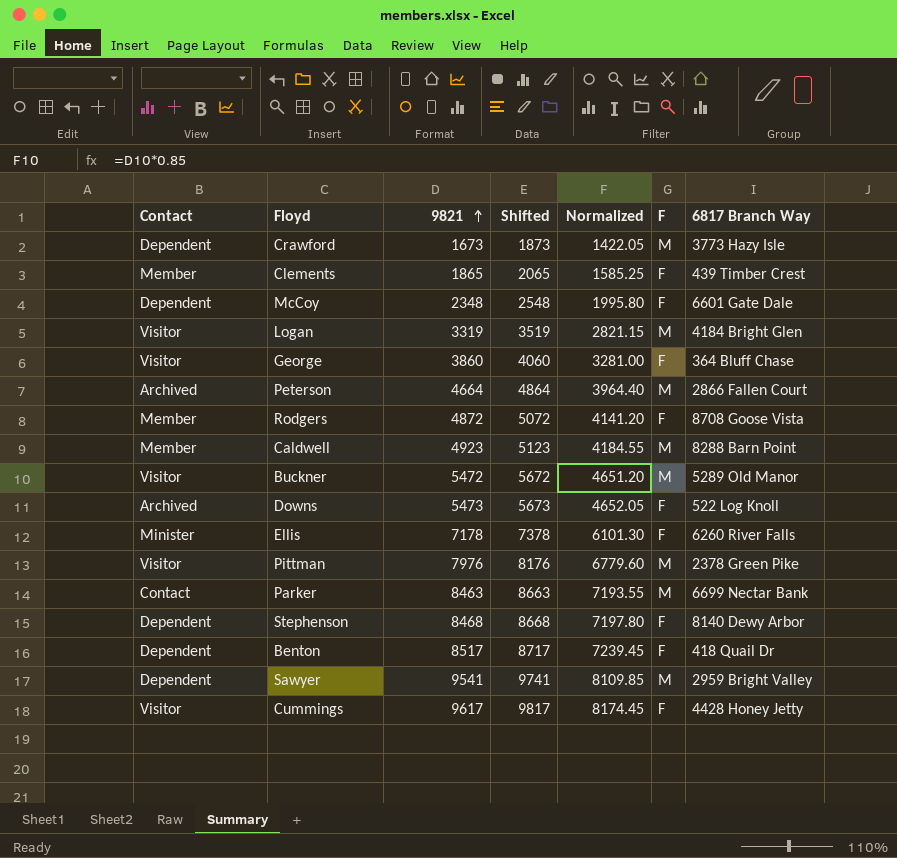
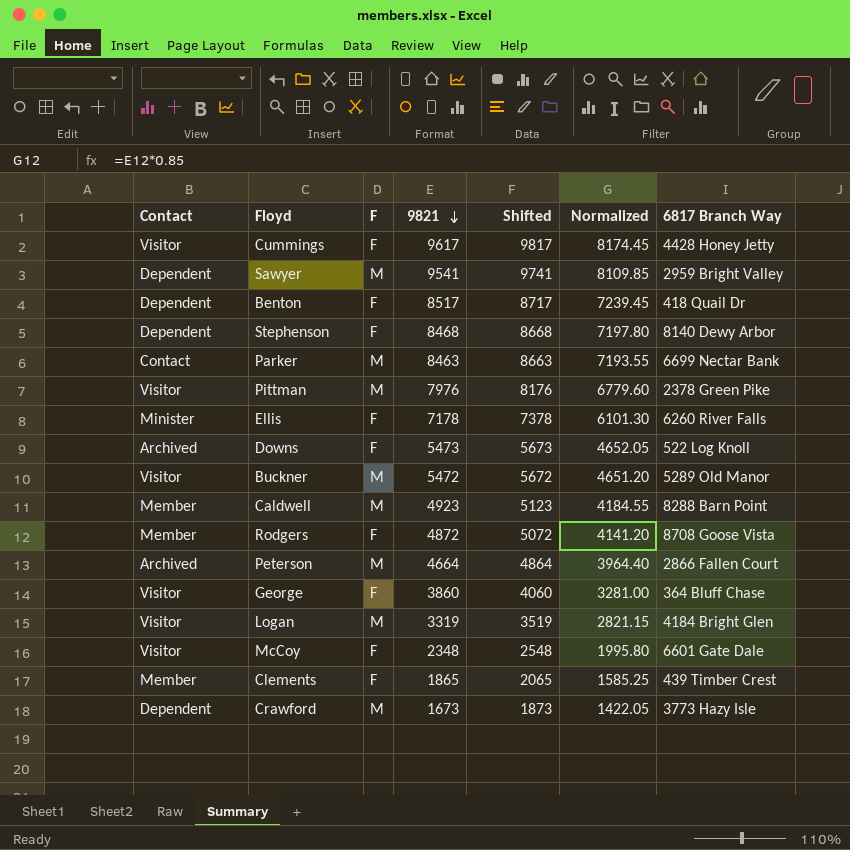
row order: 9821 ascending -> 9821 descending
column F | position: 6 -> 3
McCoy | Contact: Dependent -> Visitor

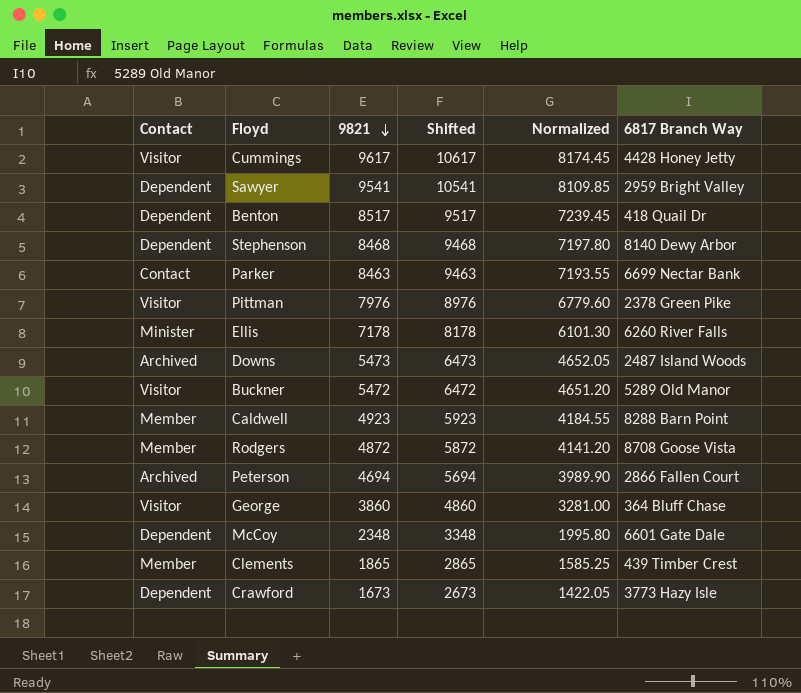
column F | position: 3 -> none
column Shifted | formula: [9821] + 200 -> [9821] + 1000
row Logan: Visitor | M | 3319 | 3519 | 2821.15 | 4184 Bright Glen -> none
Downs | 6817 Branch Way: 522 Log Knoll -> 2487 Island Woods
Peterson | 9821: 4664 -> 4694
Peterson | Normalized: 3964.40 -> 3989.90
McCoy | Contact: Visitor -> Dependent

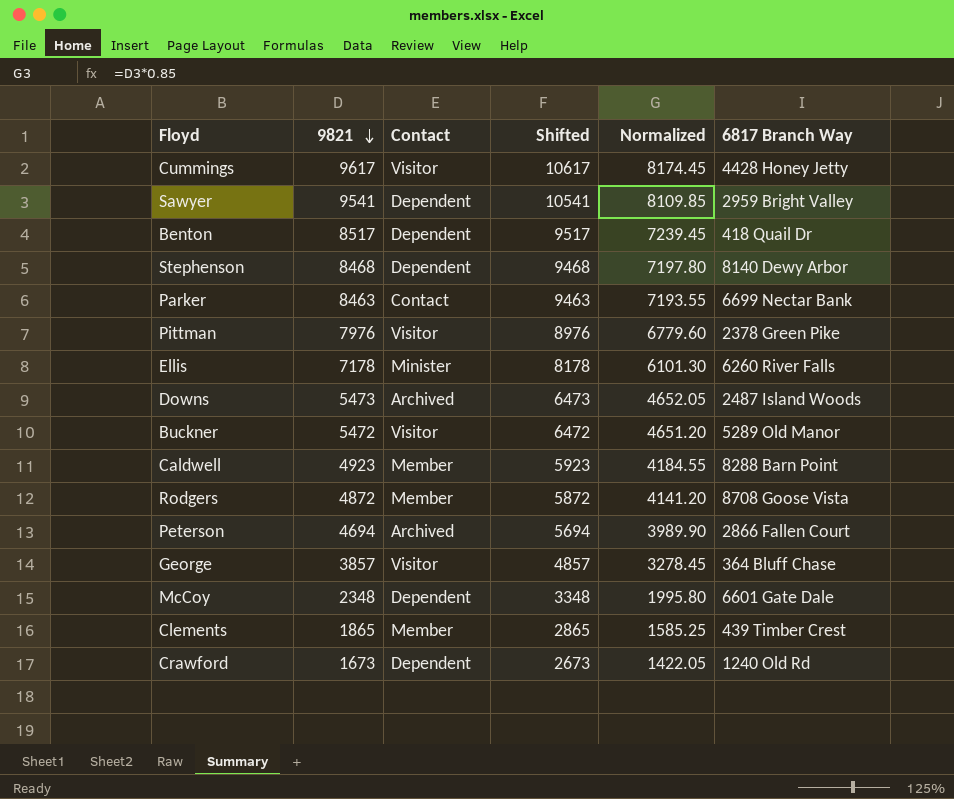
column Contact | position: 1 -> 3
George | 9821: 3860 -> 3857
George | Shifted: 4860 -> 4857
George | Normalized: 3281.00 -> 3278.45
Crawford | 6817 Branch Way: 3773 Hazy Isle -> 1240 Old Rd

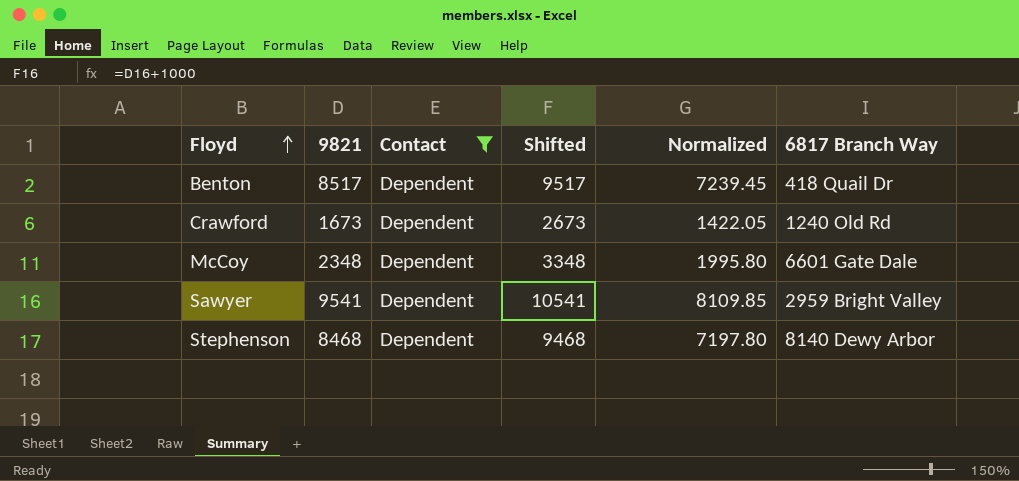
filter: none -> Contact = Dependent
row order: 9821 descending -> Floyd ascending

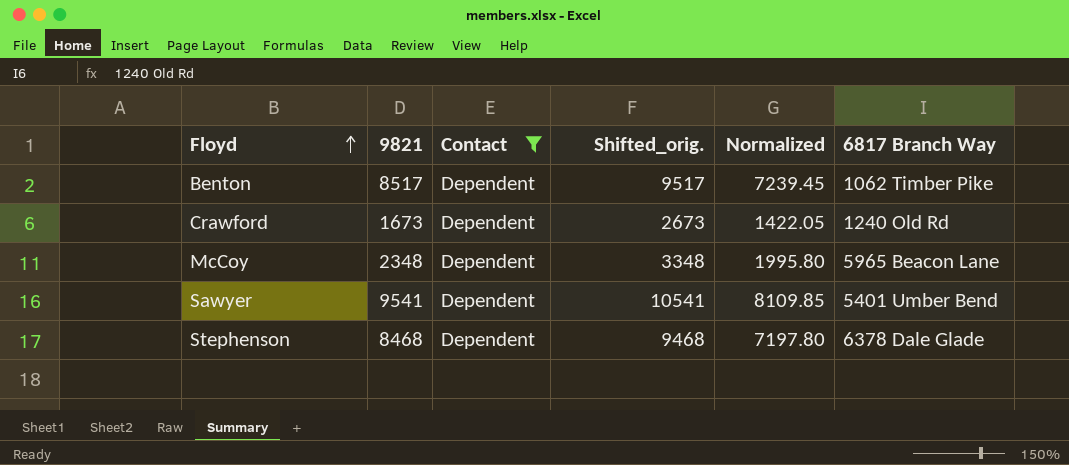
column name: Shifted -> Shifted_orig.
Benton | 6817 Branch Way: 418 Quail Dr -> 1062 Timber Pike
McCoy | 6817 Branch Way: 6601 Gate Dale -> 5965 Beacon Lane
Sawyer | 6817 Branch Way: 2959 Bright Valley -> 5401 Umber Bend
Stephenson | 6817 Branch Way: 8140 Dewy Arbor -> 6378 Dale Glade

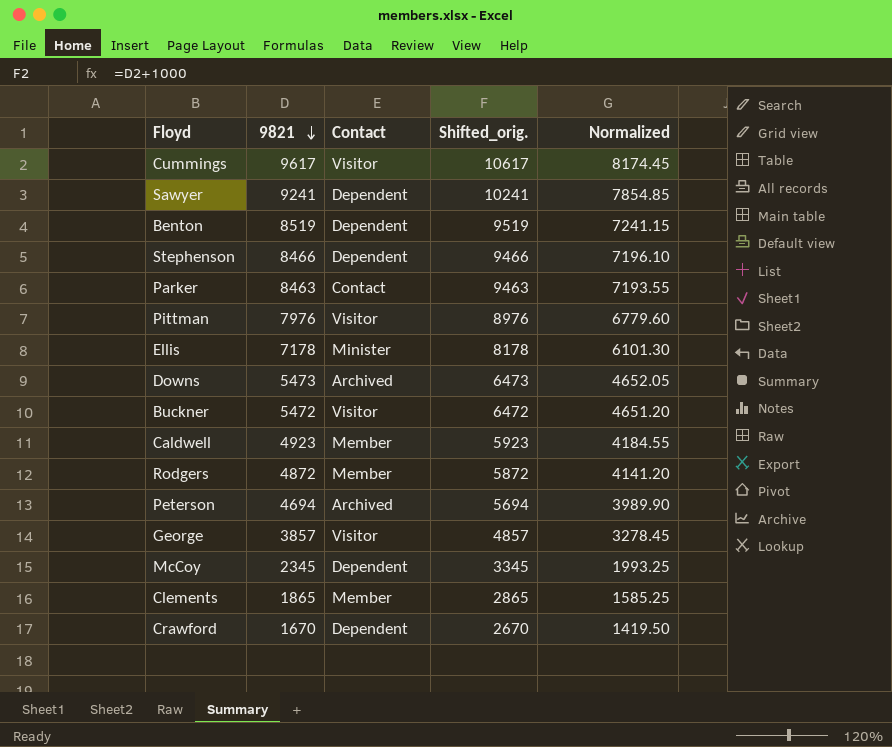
filter: Contact = Dependent -> none
row order: Floyd ascending -> 9821 descending
column 6817 Branch Way | position: 6 -> none
Sawyer | 9821: 9541 -> 9241
Sawyer | Shifted_orig.: 10541 -> 10241
Sawyer | Normalized: 8109.85 -> 7854.85
Benton | 9821: 8517 -> 8519
Benton | Shifted_orig.: 9517 -> 9519
Benton | Normalized: 7239.45 -> 7241.15
Stephenson | 9821: 8468 -> 8466
Stephenson | Shifted_orig.: 9468 -> 9466
Stephenson | Normalized: 7197.80 -> 7196.10
McCoy | 9821: 2348 -> 2345
McCoy | Shifted_orig.: 3348 -> 3345
McCoy | Normalized: 1995.80 -> 1993.25
Crawford | 9821: 1673 -> 1670
Crawford | Shifted_orig.: 2673 -> 2670
Crawford | Normalized: 1422.05 -> 1419.50

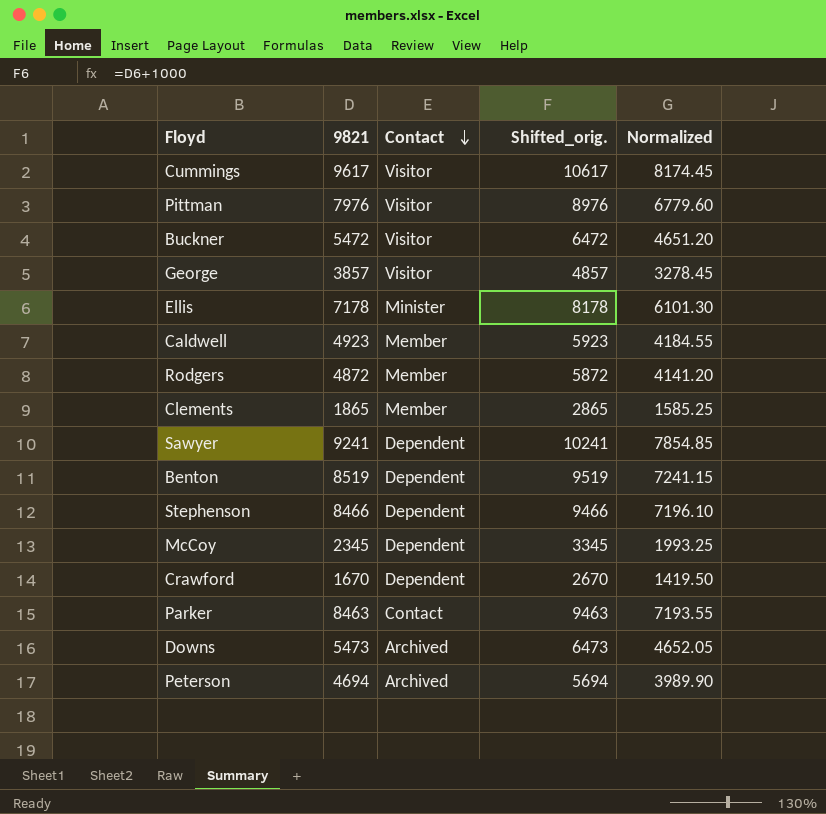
row order: 9821 descending -> Contact descending

